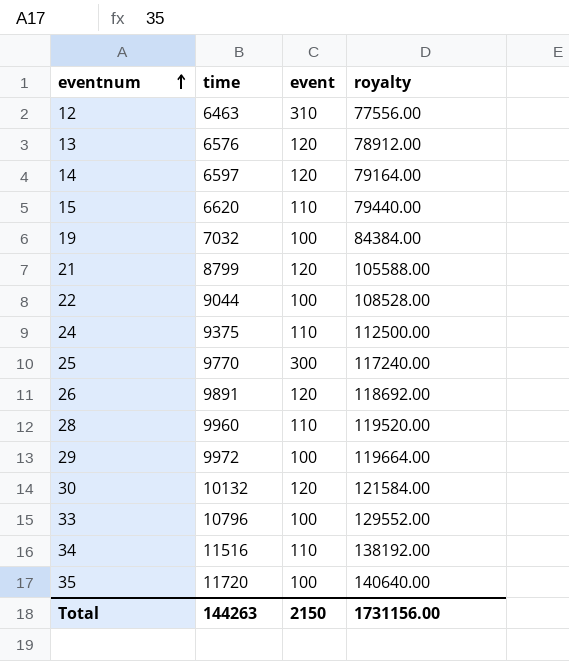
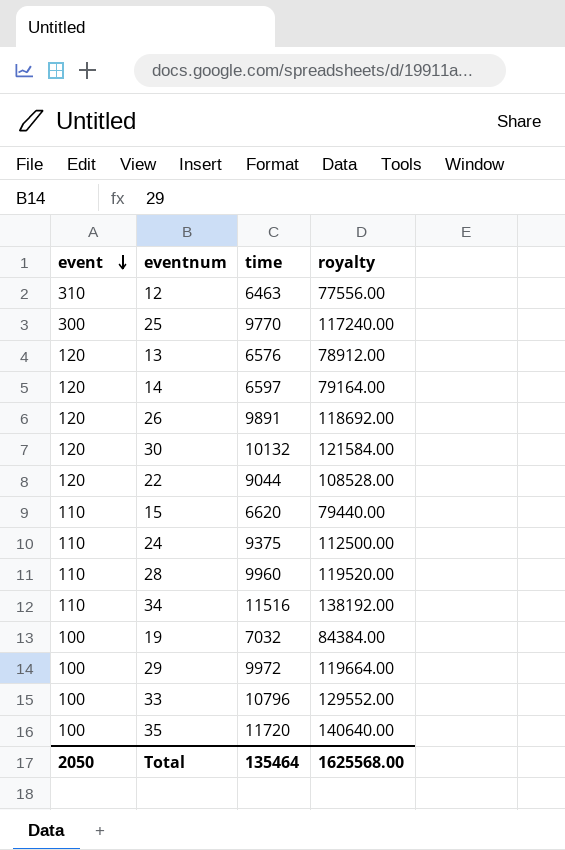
row order: eventnum ascending -> event descending
column event | position: 3 -> 1
row 21: 8799 | 120 | 105588.00 -> none
22 | event: 100 -> 120
Total | event: 2150 -> 2050
Total | time: 144263 -> 135464
Total | royalty: 1731156.00 -> 1625568.00

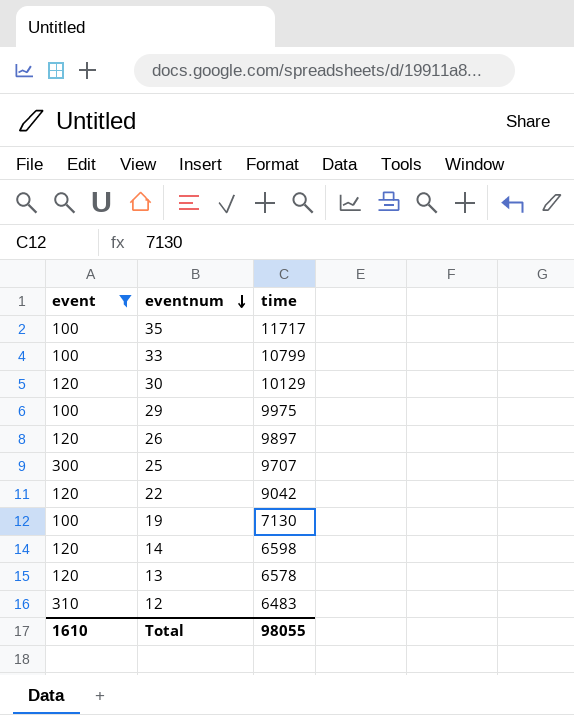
filter: none -> event != 110
row order: event descending -> eventnum descending
column royalty | formula: [time] * 12 -> none
35 | time: 11720 -> 11717
33 | time: 10796 -> 10799
30 | time: 10132 -> 10129
29 | time: 9972 -> 9975
26 | time: 9891 -> 9897
25 | time: 9770 -> 9707
22 | time: 9044 -> 9042
19 | time: 7032 -> 7130
14 | time: 6597 -> 6598
13 | time: 6576 -> 6578
12 | time: 6463 -> 6483
Total | event: 2050 -> 1610
Total | time: 135464 -> 98055

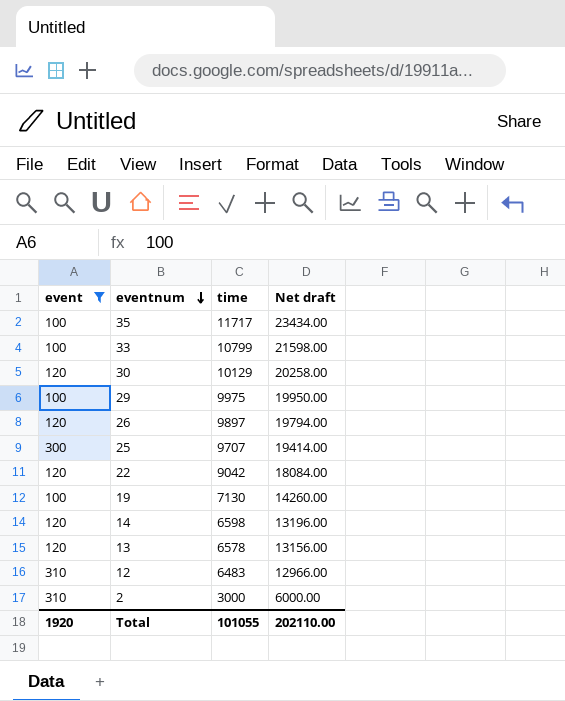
column Net draft | formula: none -> [time] * 2
row 2: none -> 310 | 3000 | 6000.00
Total | event: 1610 -> 1920
Total | time: 98055 -> 101055

